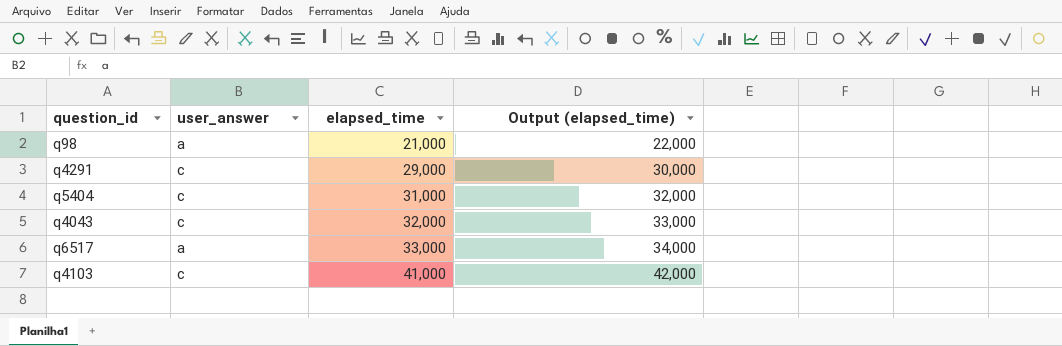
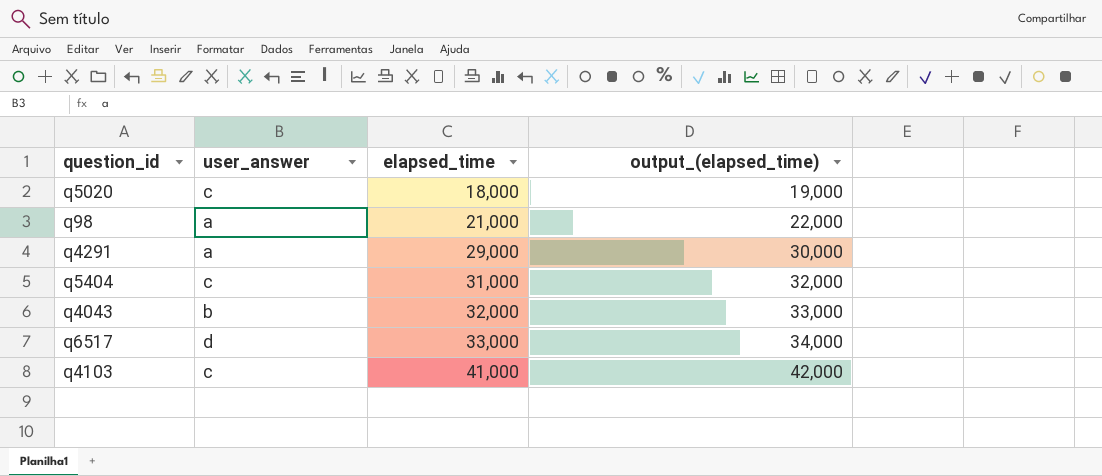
column name: Output (elapsed_time) -> output_(elapsed_time)
row q5020: none -> c | 18,000 | 19,000
q4291 | user_answer: c -> a
q4043 | user_answer: c -> b
q6517 | user_answer: a -> d

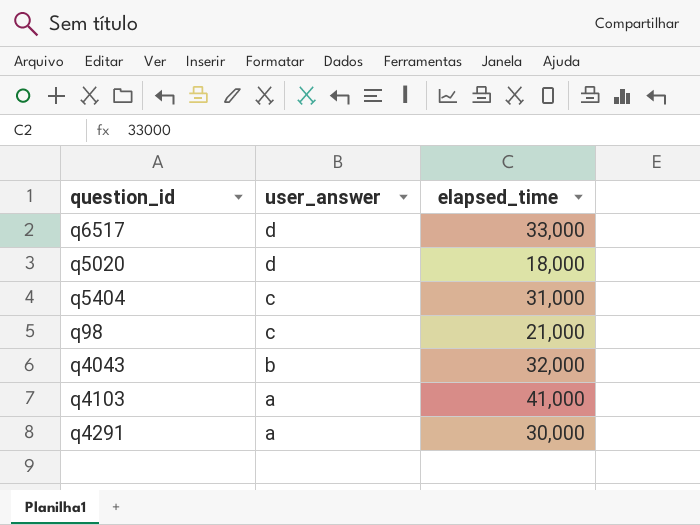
row order: elapsed_time ascending -> user_answer descending
column output_(elapsed_time) | formula: [elapsed_time] + 1000 -> none
q5020 | user_answer: c -> d
q98 | user_answer: a -> c
q4103 | user_answer: c -> a
q4291 | elapsed_time: 29,000 -> 30,000

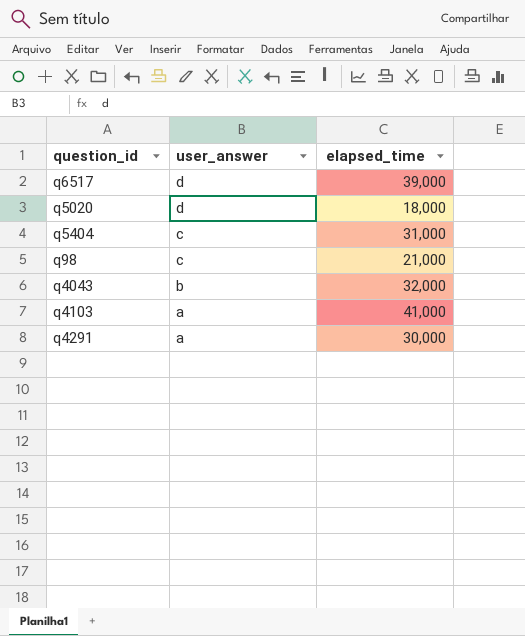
q6517 | elapsed_time: 33,000 -> 39,000

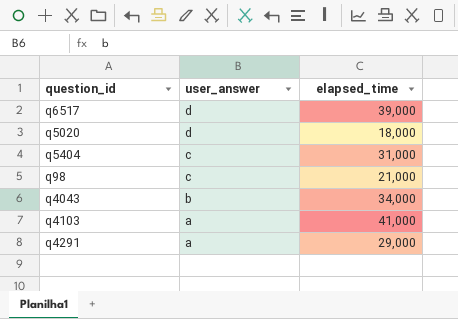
q4043 | elapsed_time: 32,000 -> 34,000
q4291 | elapsed_time: 30,000 -> 29,000

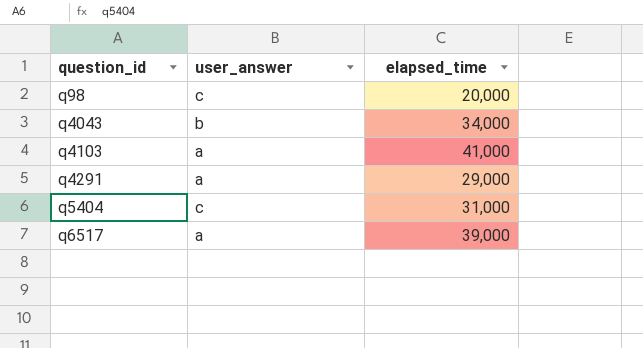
row order: user_answer descending -> question_id ascending
row q5020: d | 18,000 -> none
q98 | elapsed_time: 21,000 -> 20,000
q6517 | user_answer: d -> a

